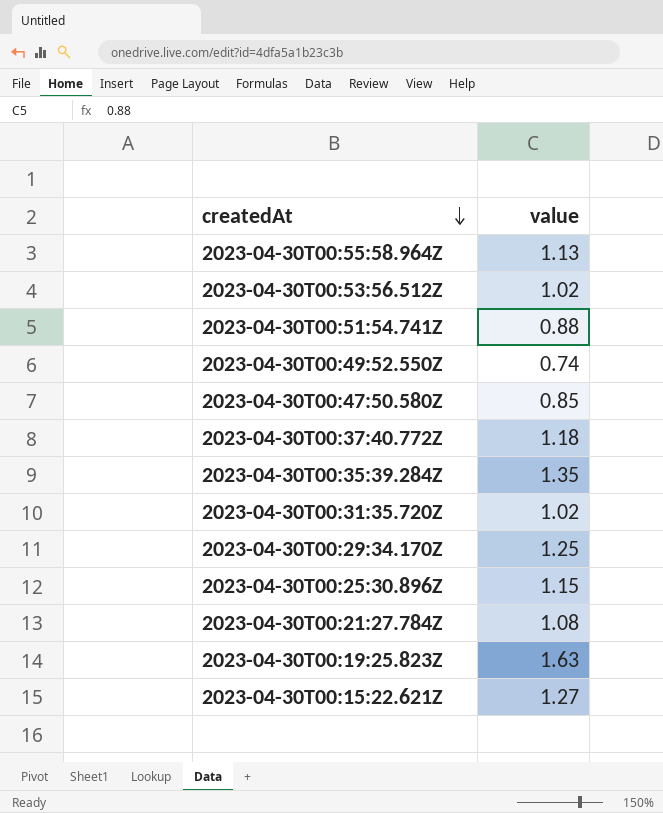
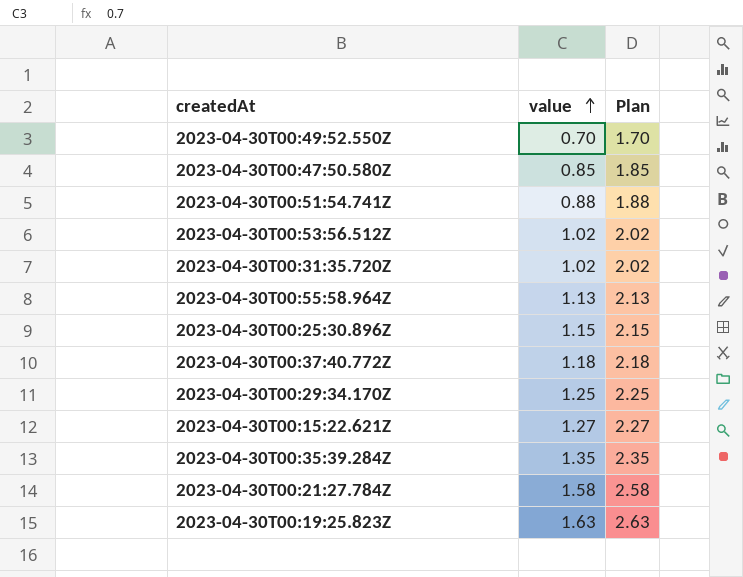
row order: createdAt descending -> value ascending
column Plan | formula: none -> [value] + 1
2023-04-30T00:49:52.550Z | value: 0.74 -> 0.70
2023-04-30T00:21:27.784Z | value: 1.08 -> 1.58

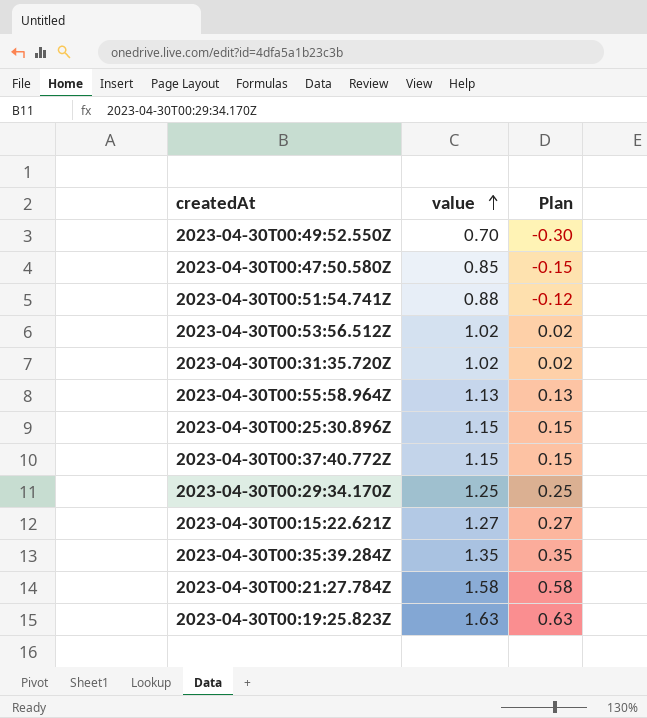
column Plan | formula: [value] + 1 -> [value] - 1
2023-04-30T00:37:40.772Z | value: 1.18 -> 1.15

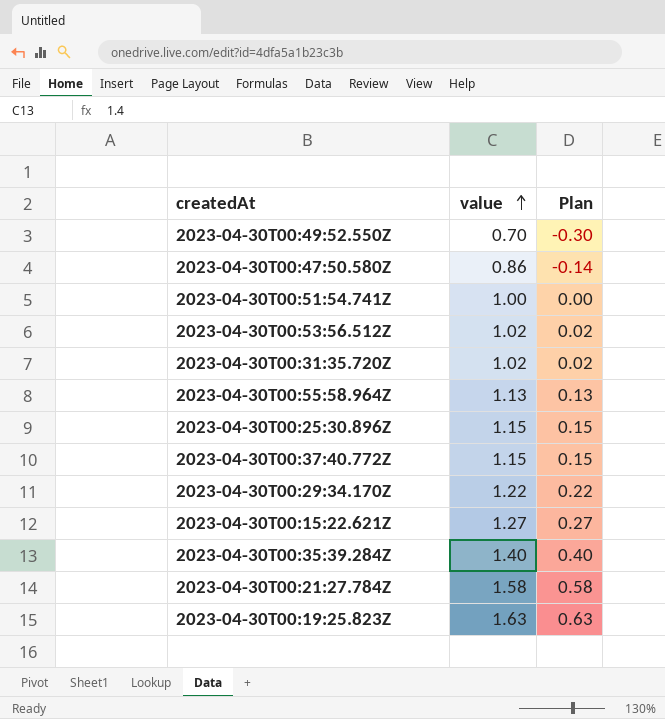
2023-04-30T00:47:50.580Z | value: 0.85 -> 0.86
2023-04-30T00:47:50.580Z | Plan: -0.15 -> -0.14
2023-04-30T00:51:54.741Z | value: 0.88 -> 1.00
2023-04-30T00:51:54.741Z | Plan: -0.12 -> 0.00
2023-04-30T00:29:34.170Z | value: 1.25 -> 1.22
2023-04-30T00:29:34.170Z | Plan: 0.25 -> 0.22
2023-04-30T00:35:39.284Z | value: 1.35 -> 1.40
2023-04-30T00:35:39.284Z | Plan: 0.35 -> 0.40

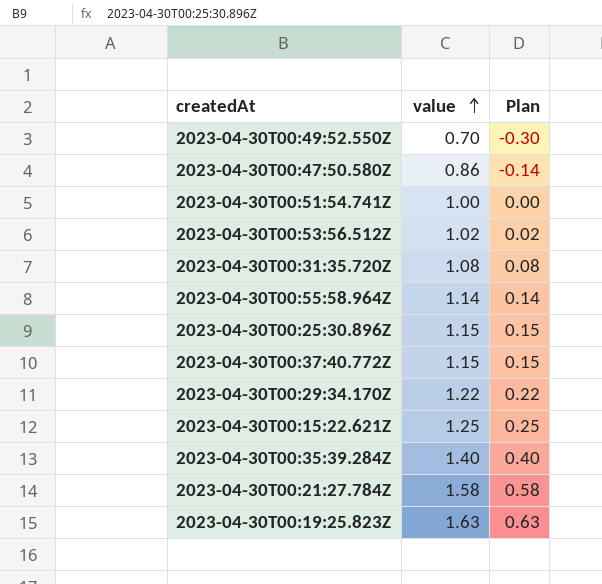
2023-04-30T00:31:35.720Z | value: 1.02 -> 1.08
2023-04-30T00:31:35.720Z | Plan: 0.02 -> 0.08
2023-04-30T00:55:58.964Z | value: 1.13 -> 1.14
2023-04-30T00:55:58.964Z | Plan: 0.13 -> 0.14
2023-04-30T00:15:22.621Z | value: 1.27 -> 1.25
2023-04-30T00:15:22.621Z | Plan: 0.27 -> 0.25

